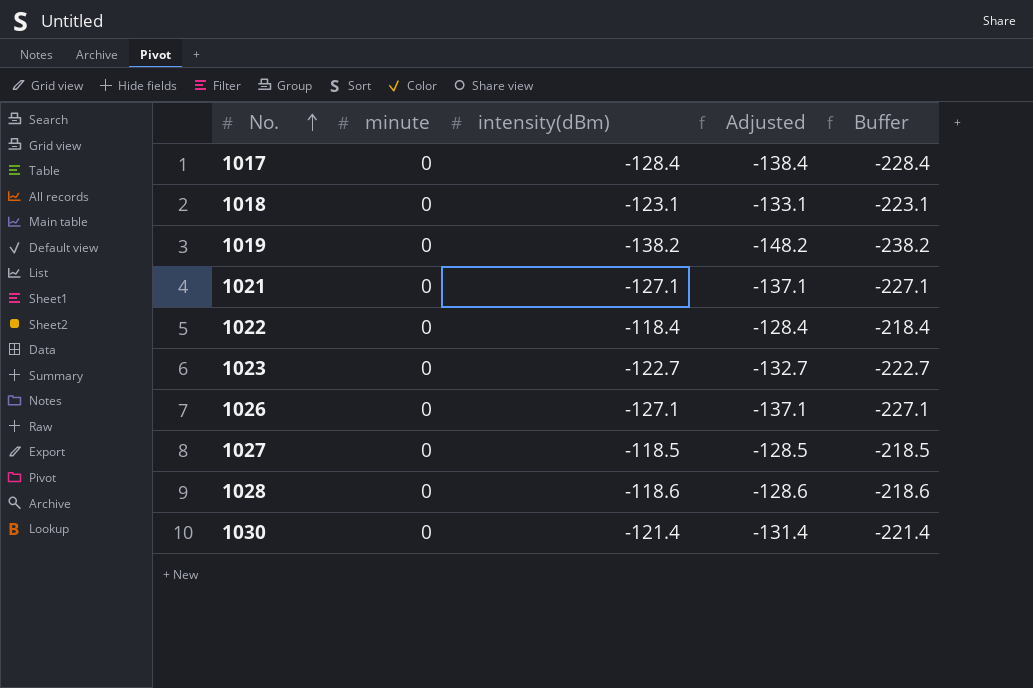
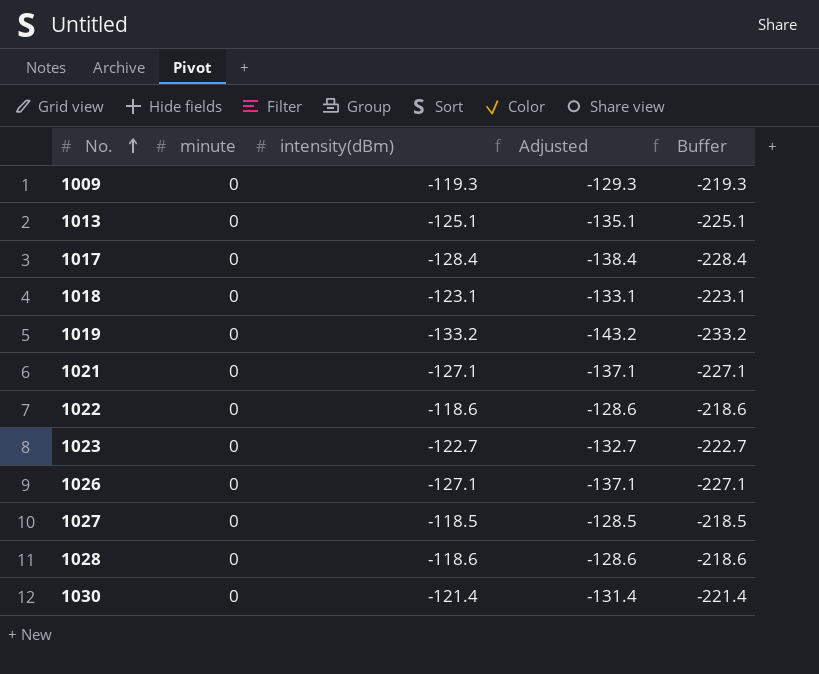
row 1009: none -> 0 | -119.3 | -129.3 | -219.3
row 1013: none -> 0 | -125.1 | -135.1 | -225.1
1019 | intensity(dBm): -138.2 -> -133.2
1019 | Adjusted: -148.2 -> -143.2
1019 | Buffer: -238.2 -> -233.2
1022 | intensity(dBm): -118.4 -> -118.6
1022 | Adjusted: -128.4 -> -128.6
1022 | Buffer: -218.4 -> -218.6

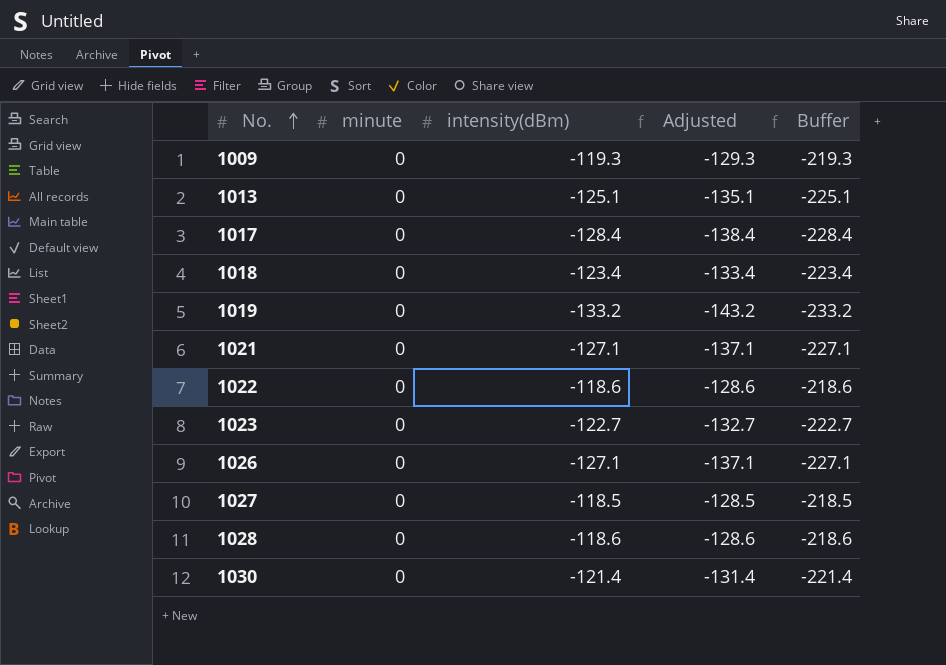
1018 | intensity(dBm): -123.1 -> -123.4
1018 | Adjusted: -133.1 -> -133.4
1018 | Buffer: -223.1 -> -223.4

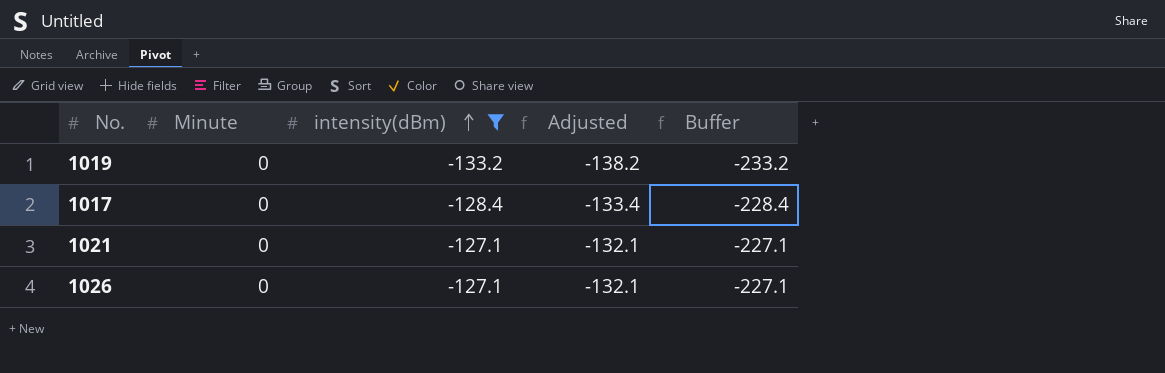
filter: none -> intensity(dBm) <= -127.1
row order: No. ascending -> intensity(dBm) ascending
column name: minute -> Minute
column Adjusted | formula: [intensity(dBm)] - 10 -> [intensity(dBm)] - 5

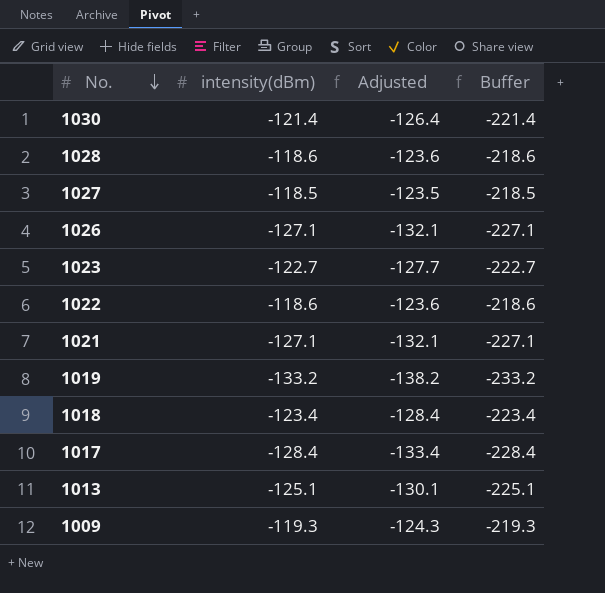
filter: intensity(dBm) <= -127.1 -> none
row order: intensity(dBm) ascending -> No. descending
column Minute | position: 2 -> none

